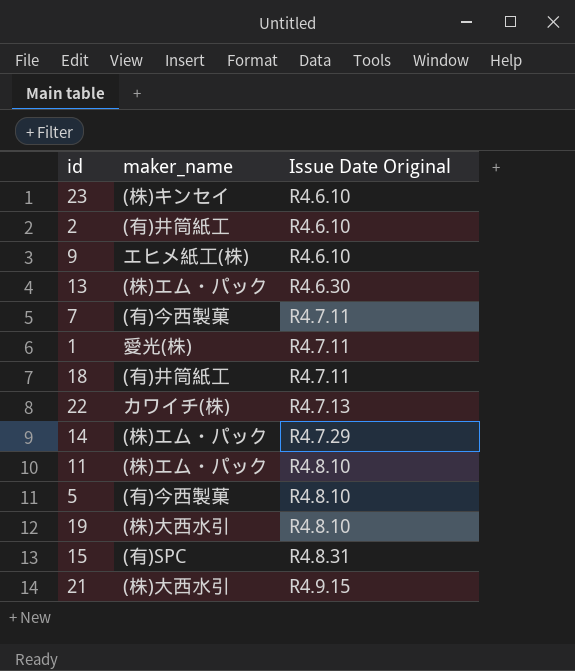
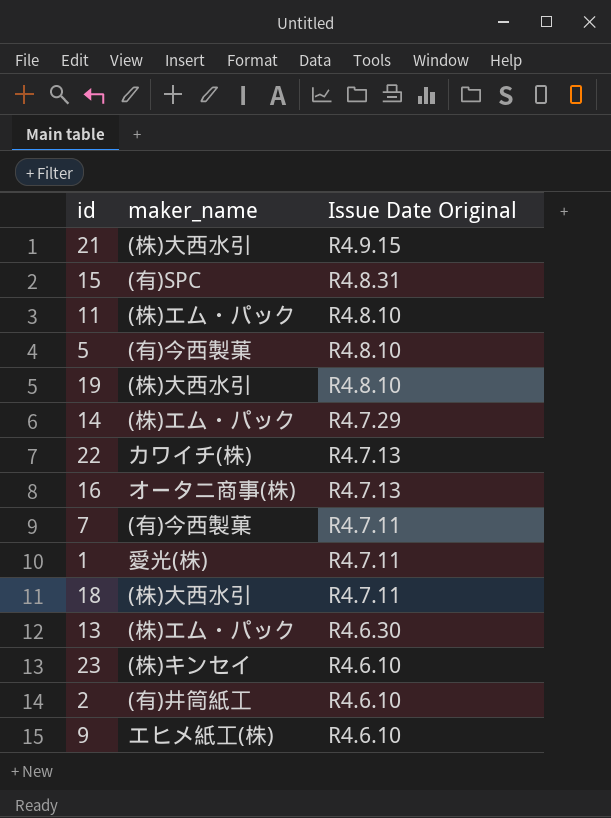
row order: Issue Date Original ascending -> Issue Date Original descending
row 16: none -> オータニ商事(株) | R4.7.13
18 | maker_name: (有)井筒紙工 -> (株)大西水引

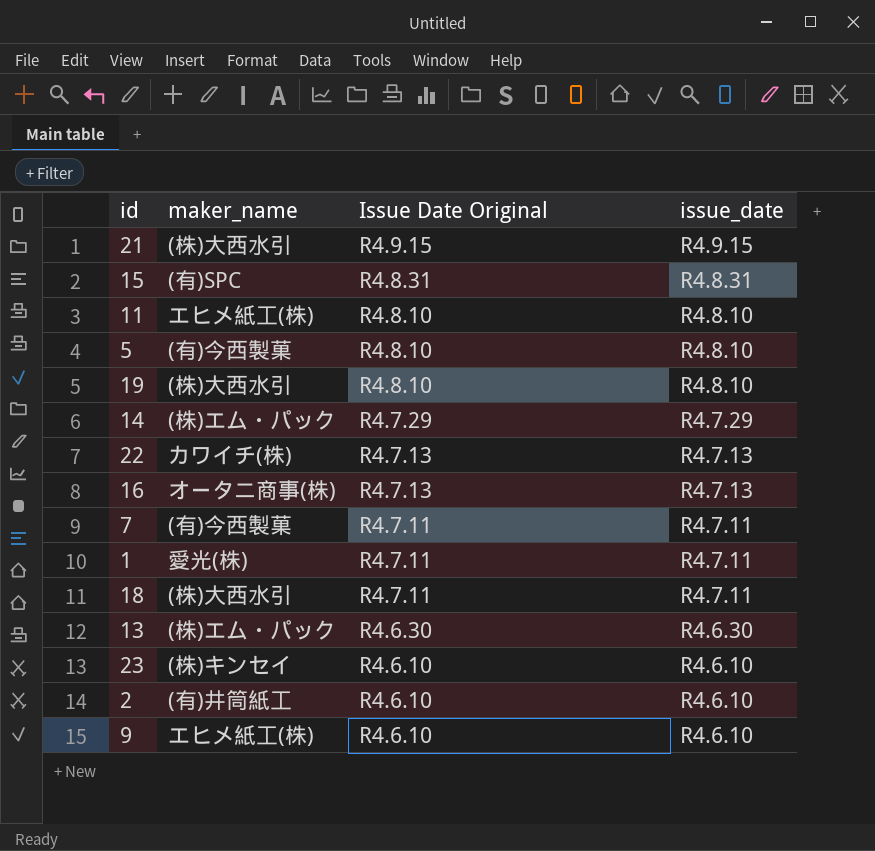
column issue_date | position: none -> 4
11 | maker_name: (株)エム・パック -> エヒメ紙工(株)

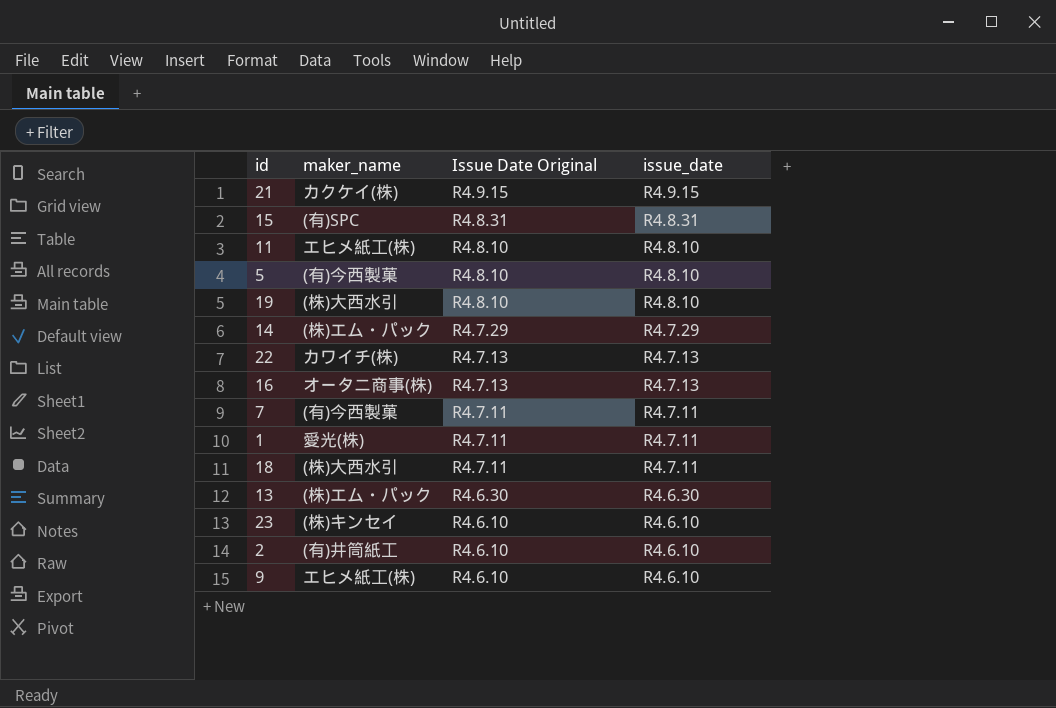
21 | maker_name: (株)大西水引 -> カクケイ(株)

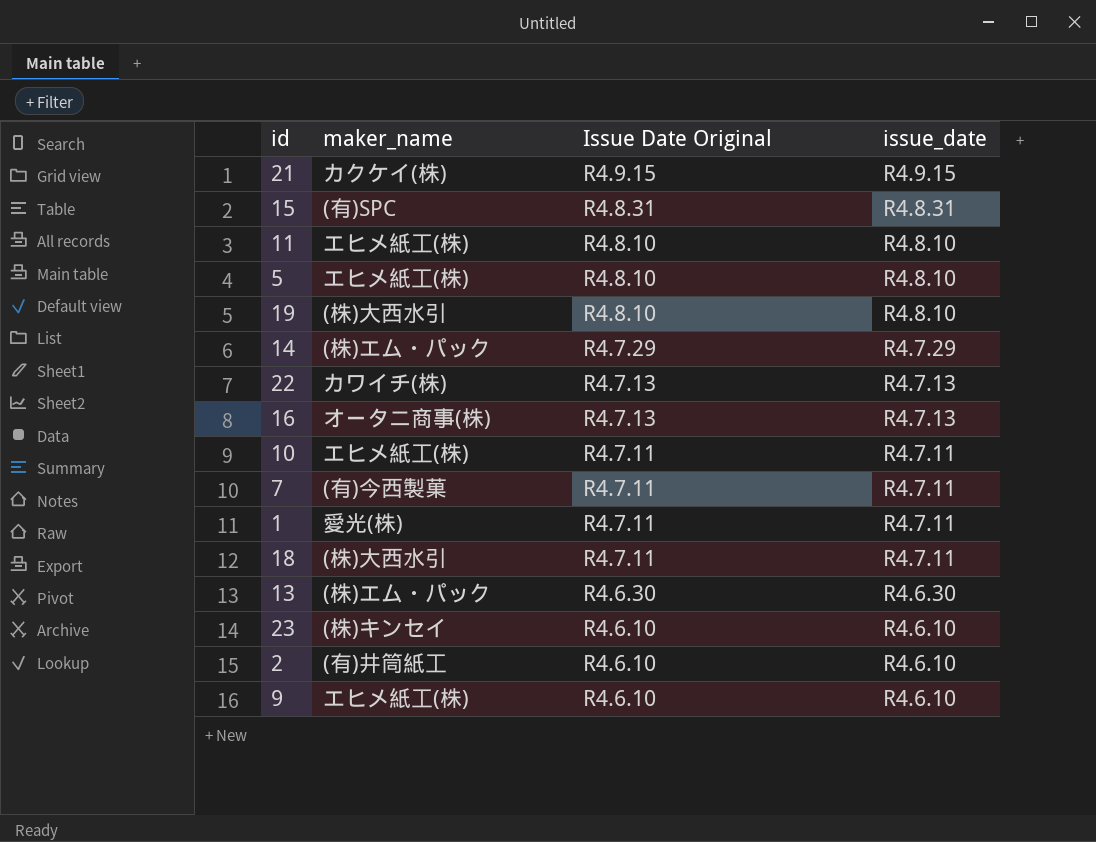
5 | maker_name: (有)今西製菓 -> エヒメ紙工(株)
row 10: none -> エヒメ紙工(株) | R4.7.11 | R4.7.11

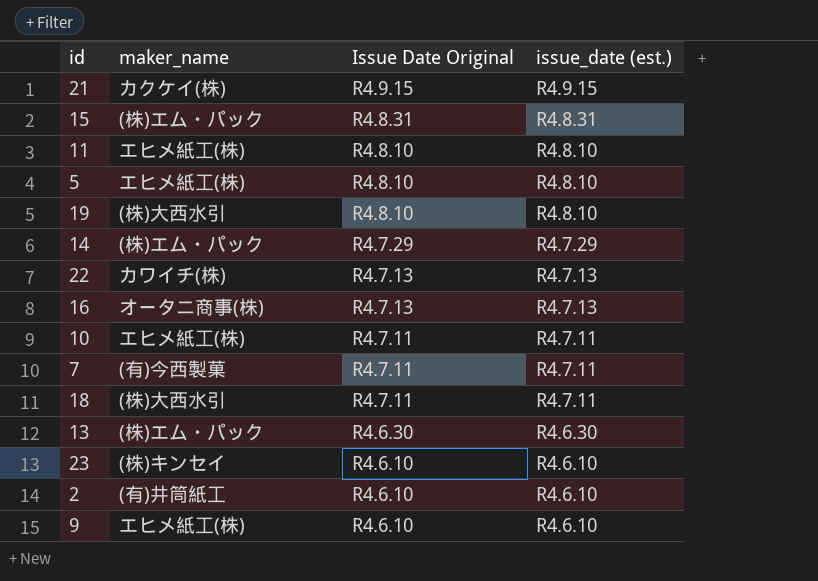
column name: issue_date -> issue_date (est.)
row 1: 愛光(株) | R4.7.11 | R4.7.11 -> none
15 | maker_name: (有)SPC -> (株)エム・パック

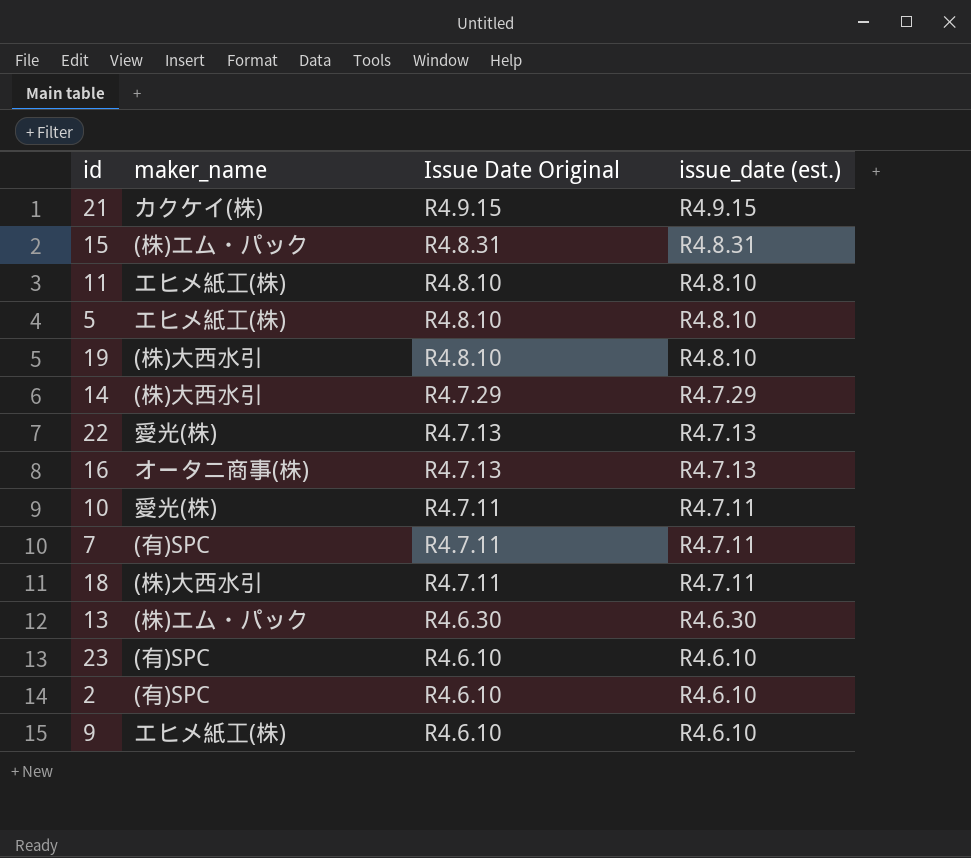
14 | maker_name: (株)エム・パック -> (株)大西水引
22 | maker_name: カワイチ(株) -> 愛光(株)
10 | maker_name: エヒメ紙工(株) -> 愛光(株)
7 | maker_name: (有)今西製菓 -> (有)SPC
23 | maker_name: (株)キンセイ -> (有)SPC
2 | maker_name: (有)井筒紙工 -> (有)SPC

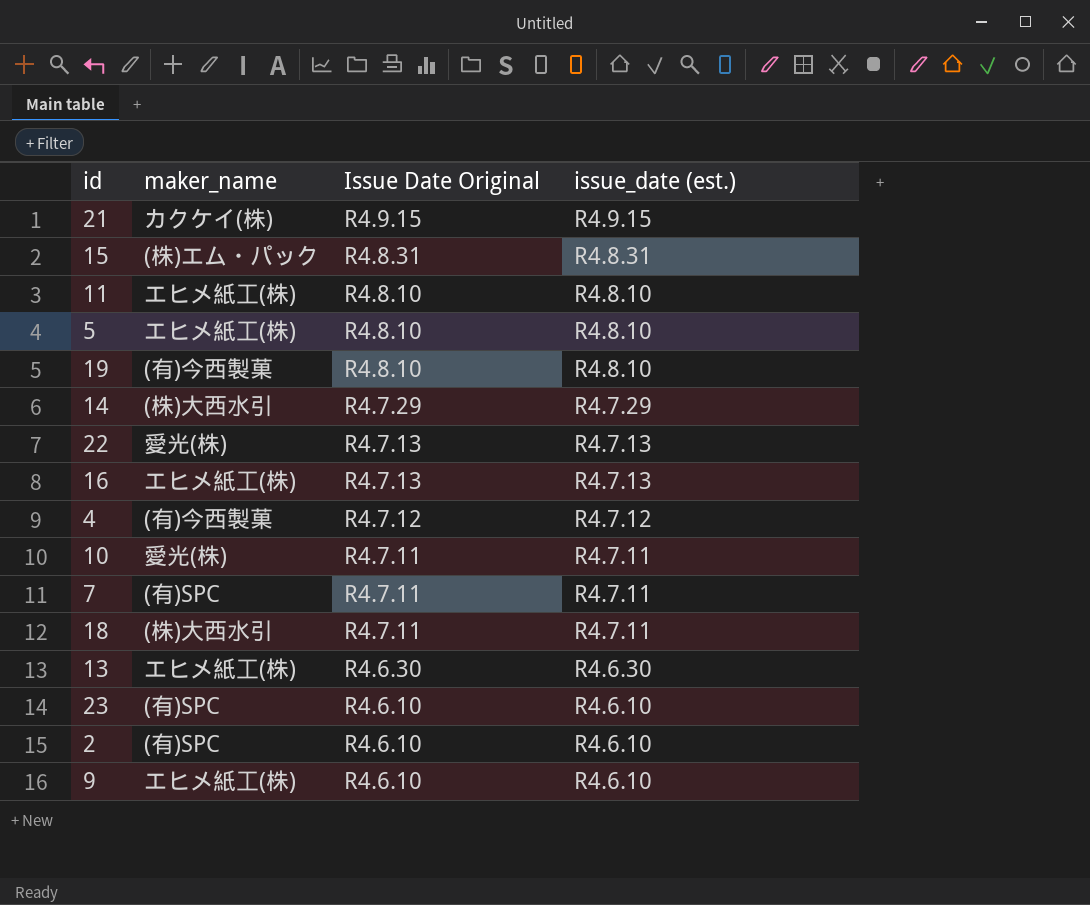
19 | maker_name: (株)大西水引 -> (有)今西製菓
16 | maker_name: オータニ商事(株) -> エヒメ紙工(株)
row 4: none -> (有)今西製菓 | R4.7.12 | R4.7.12
13 | maker_name: (株)エム・パック -> エヒメ紙工(株)

